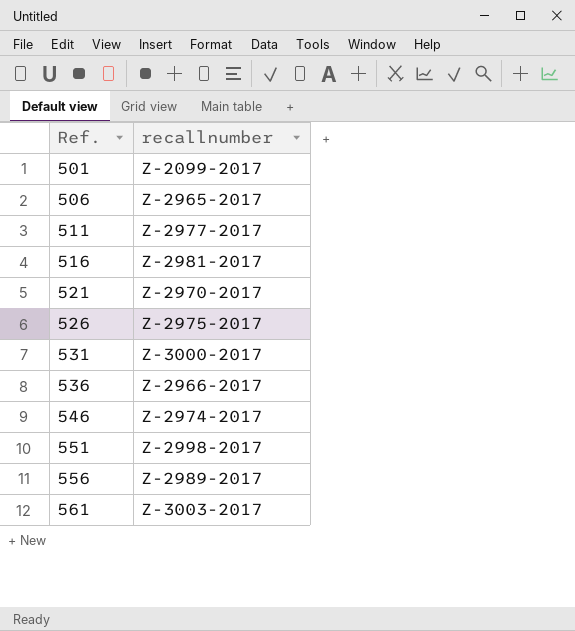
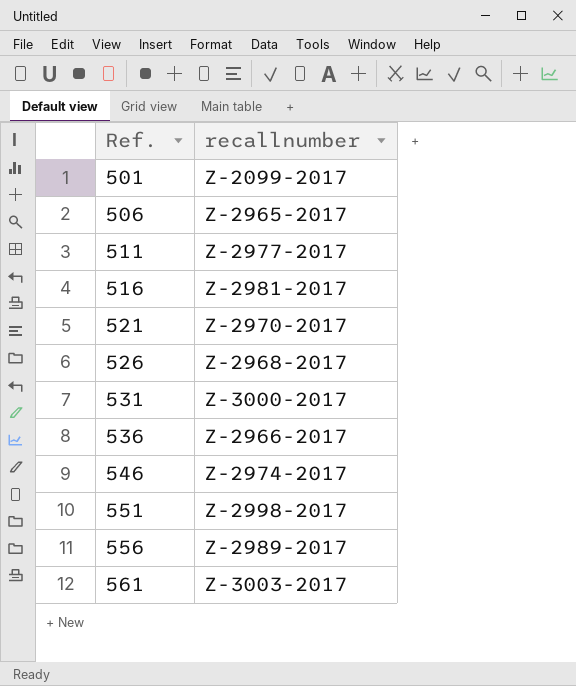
526 | recallnumber: Z-2975-2017 -> Z-2968-2017

